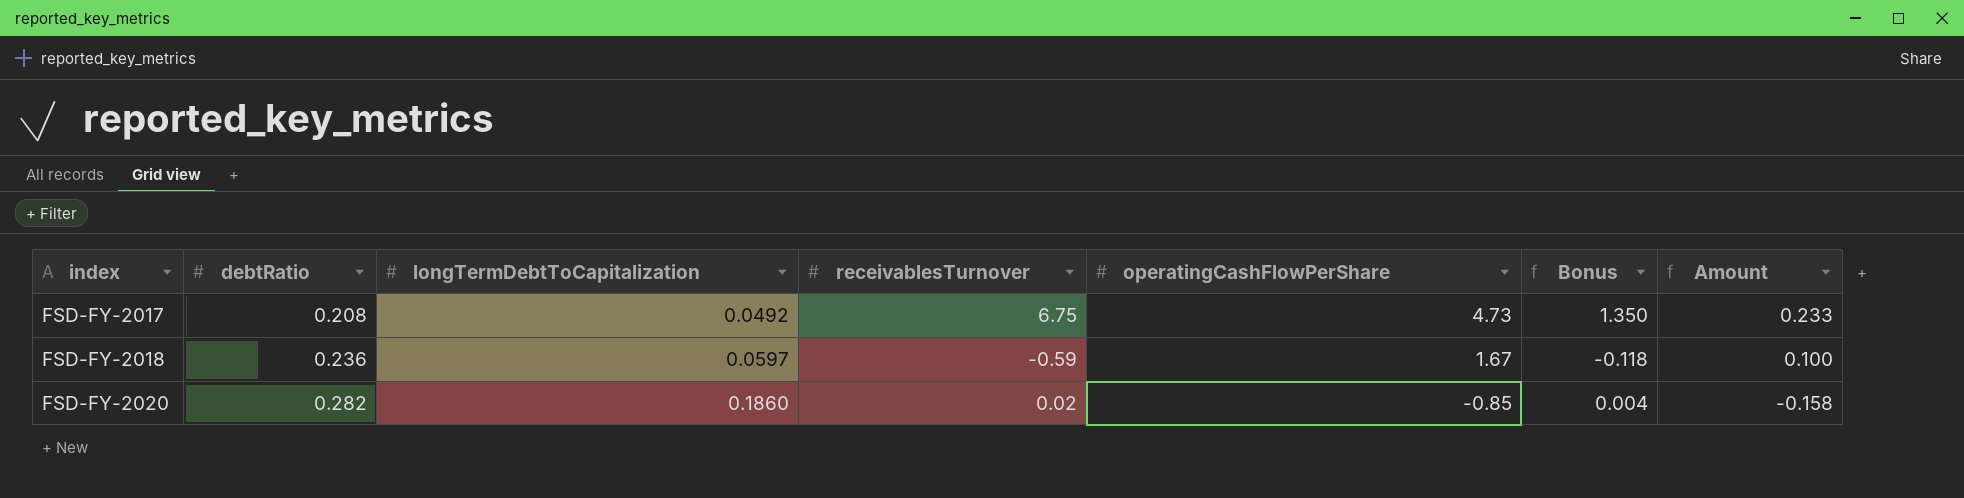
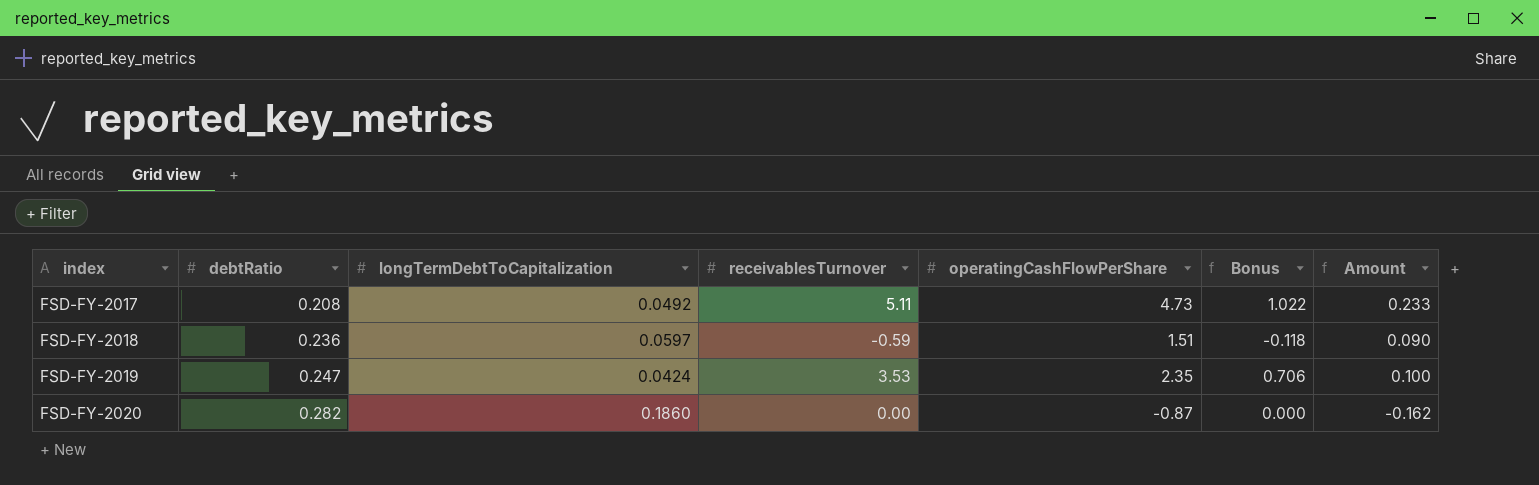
FSD-FY-2017 | receivablesTurnover: 6.75 -> 5.11
FSD-FY-2017 | Bonus: 1.350 -> 1.022
FSD-FY-2018 | operatingCashFlowPerShare: 1.67 -> 1.51
FSD-FY-2018 | Amount: 0.100 -> 0.090
row FSD-FY-2019: none -> 0.247 | 0.0424 | 3.53 | 2.35 | 0.706 | 0.100
FSD-FY-2020 | receivablesTurnover: 0.02 -> 0.00
FSD-FY-2020 | operatingCashFlowPerShare: -0.85 -> -0.87
FSD-FY-2020 | Bonus: 0.004 -> 0.000
FSD-FY-2020 | Amount: -0.158 -> -0.162

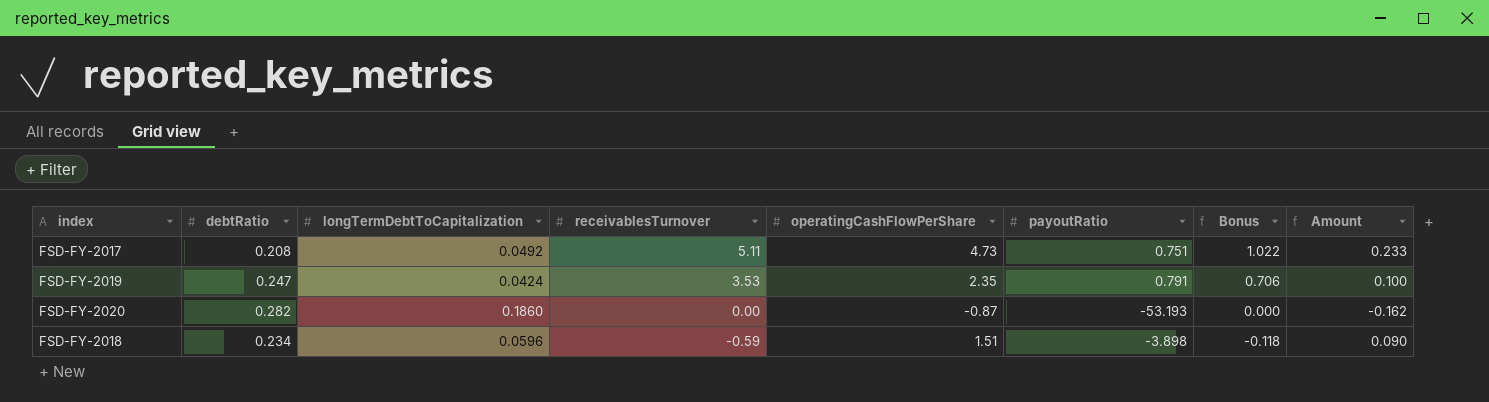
row order: index ascending -> receivablesTurnover descending
column payoutRatio | position: none -> 6
FSD-FY-2018 | debtRatio: 0.236 -> 0.234
FSD-FY-2018 | longTermDebtToCapitalization: 0.0597 -> 0.0596

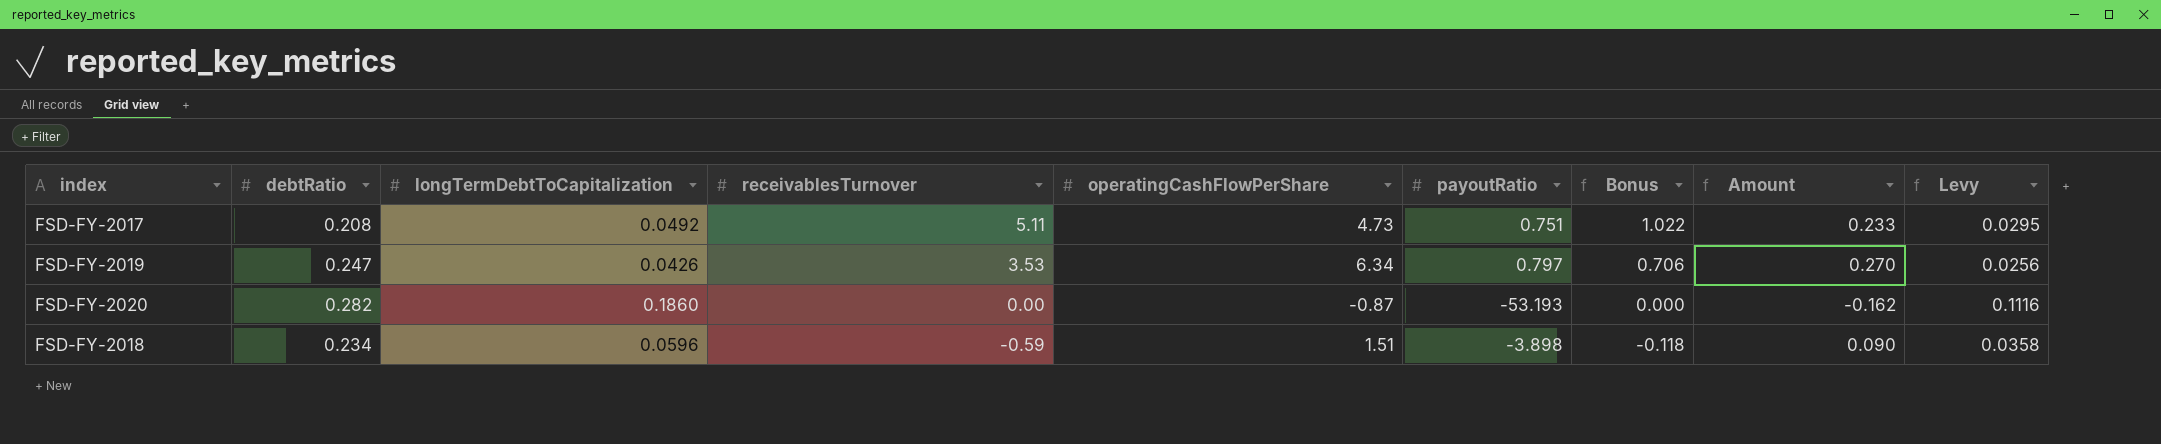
column Levy | formula: none -> [longTermDebtToCapitalization] * 0.6
FSD-FY-2019 | longTermDebtToCapitalization: 0.0424 -> 0.0426
FSD-FY-2019 | operatingCashFlowPerShare: 2.35 -> 6.34
FSD-FY-2019 | payoutRatio: 0.791 -> 0.797
FSD-FY-2019 | Amount: 0.100 -> 0.270

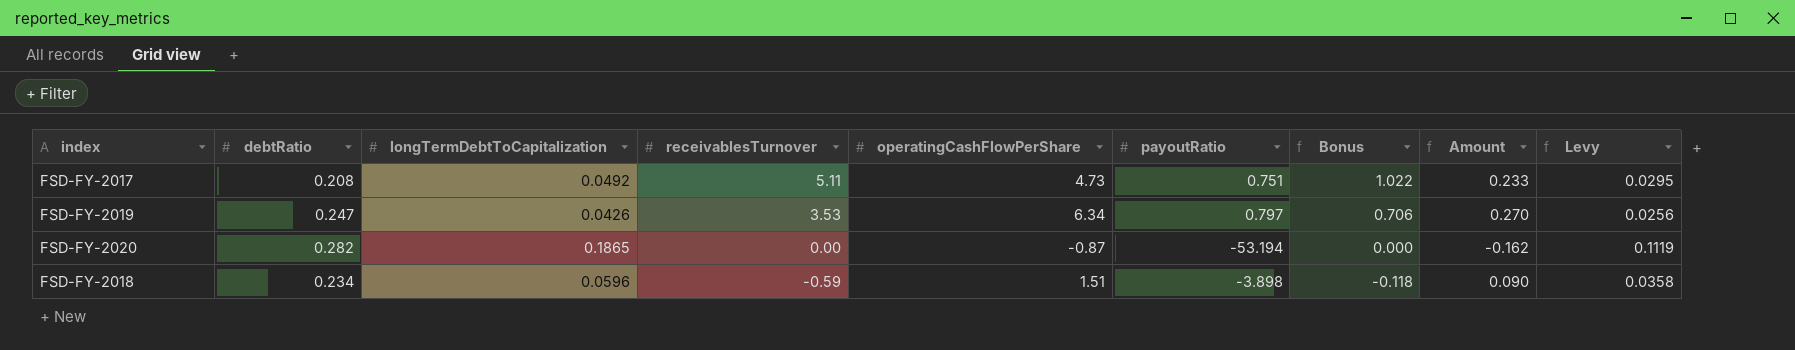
FSD-FY-2020 | longTermDebtToCapitalization: 0.1860 -> 0.1865
FSD-FY-2020 | payoutRatio: -53.193 -> -53.194
FSD-FY-2020 | Levy: 0.1116 -> 0.1119

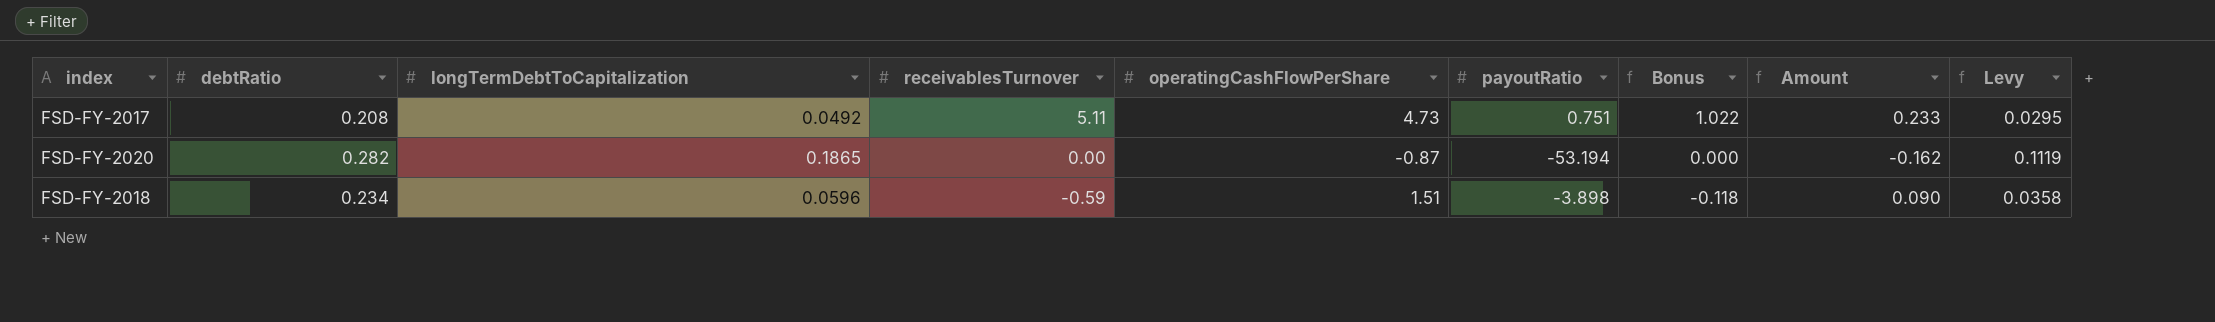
row FSD-FY-2019: 0.247 | 0.0426 | 3.53 | 6.34 | 0.797 | 0.706 | 0.270 | 0.0256 -> none

